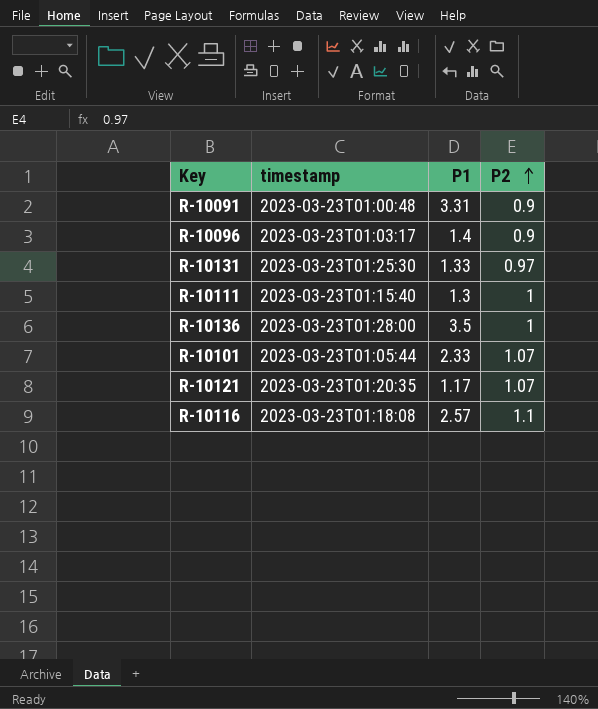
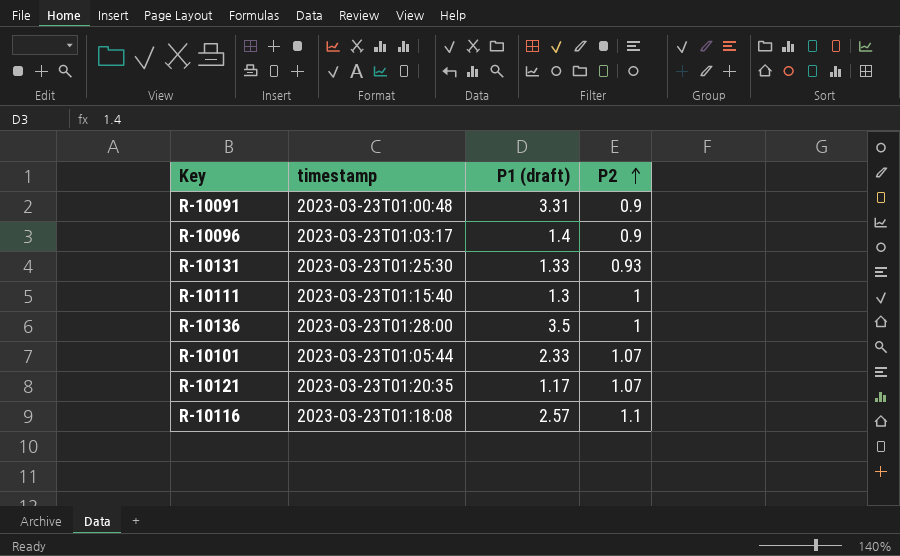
column name: P1 -> P1 (draft)
R-10131 | P2: 0.97 -> 0.93

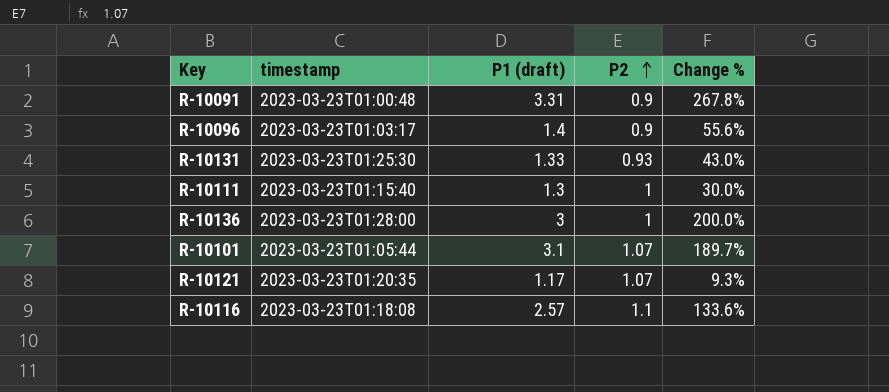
column Change % | formula: none -> ([P1 (draft)] - [P2]) / [P2]
R-10136 | P1 (draft): 3.5 -> 3
R-10101 | P1 (draft): 2.33 -> 3.1

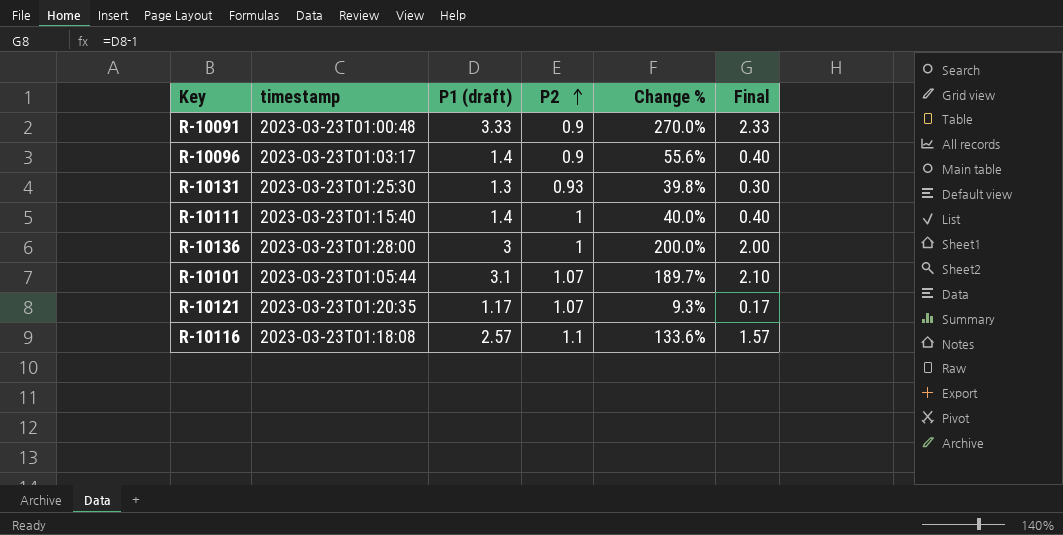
column Final | formula: none -> [P1 (draft)] - 1
R-10091 | P1 (draft): 3.31 -> 3.33
R-10091 | Change %: 267.8% -> 270.0%
R-10131 | P1 (draft): 1.33 -> 1.3
R-10131 | Change %: 43.0% -> 39.8%
R-10111 | P1 (draft): 1.3 -> 1.4
R-10111 | Change %: 30.0% -> 40.0%

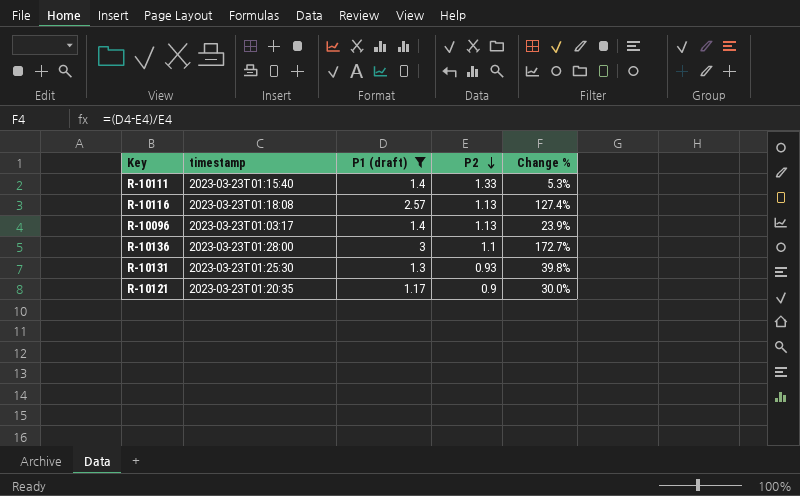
filter: none -> P1 (draft) <= 3
row order: P2 ascending -> P2 descending
column Final | formula: [P1 (draft)] - 1 -> none
R-10111 | P2: 1 -> 1.33
R-10111 | Change %: 40.0% -> 5.3%
R-10116 | P2: 1.1 -> 1.13
R-10116 | Change %: 133.6% -> 127.4%
R-10096 | P2: 0.9 -> 1.13
R-10096 | Change %: 55.6% -> 23.9%
R-10136 | P2: 1 -> 1.1
R-10136 | Change %: 200.0% -> 172.7%
R-10121 | P2: 1.07 -> 0.9
R-10121 | Change %: 9.3% -> 30.0%

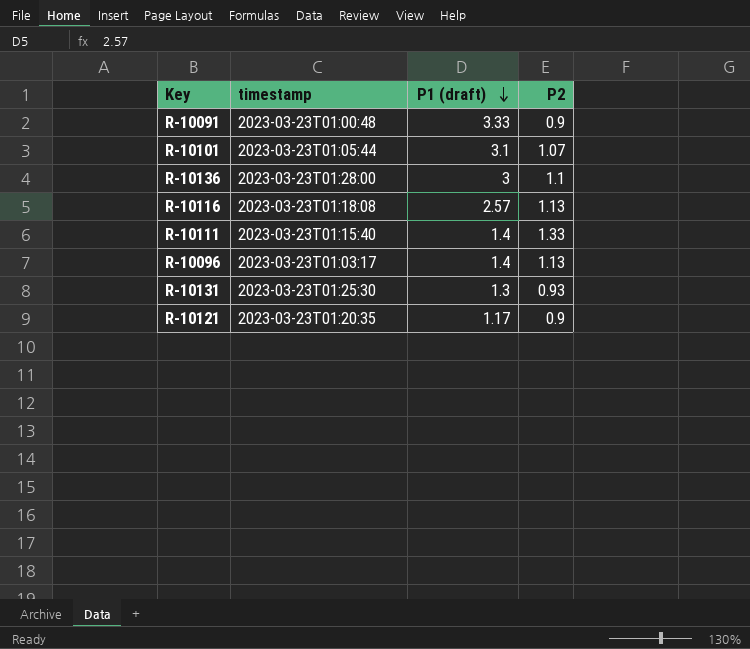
filter: P1 (draft) <= 3 -> none
row order: P2 descending -> P1 (draft) descending
column Change % | formula: ([P1 (draft)] - [P2]) / [P2] -> none

